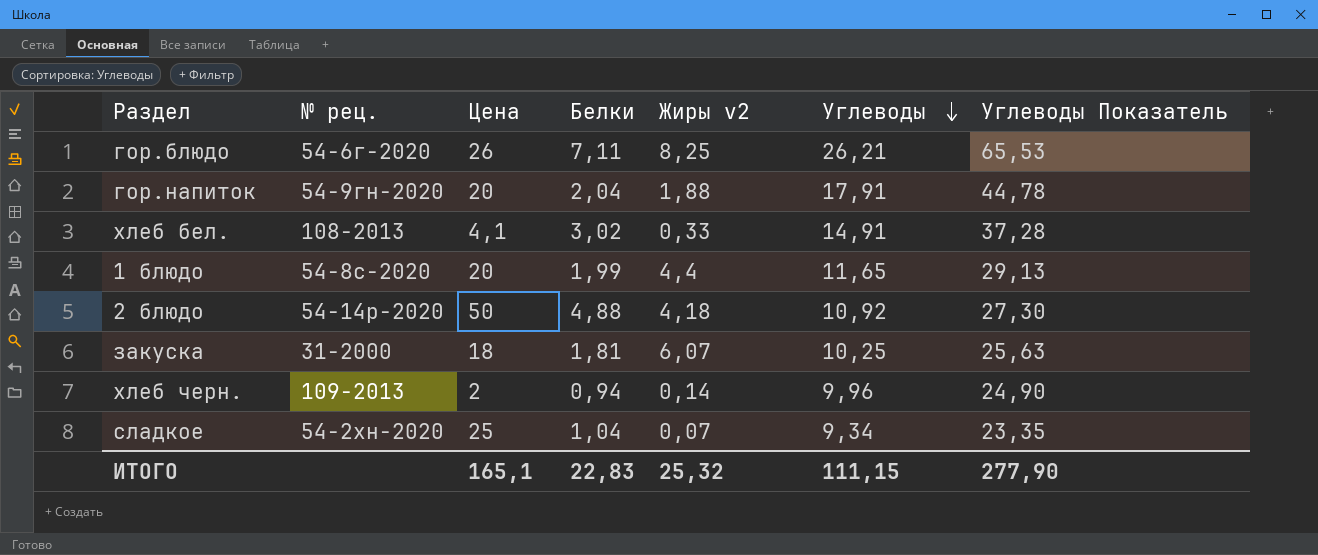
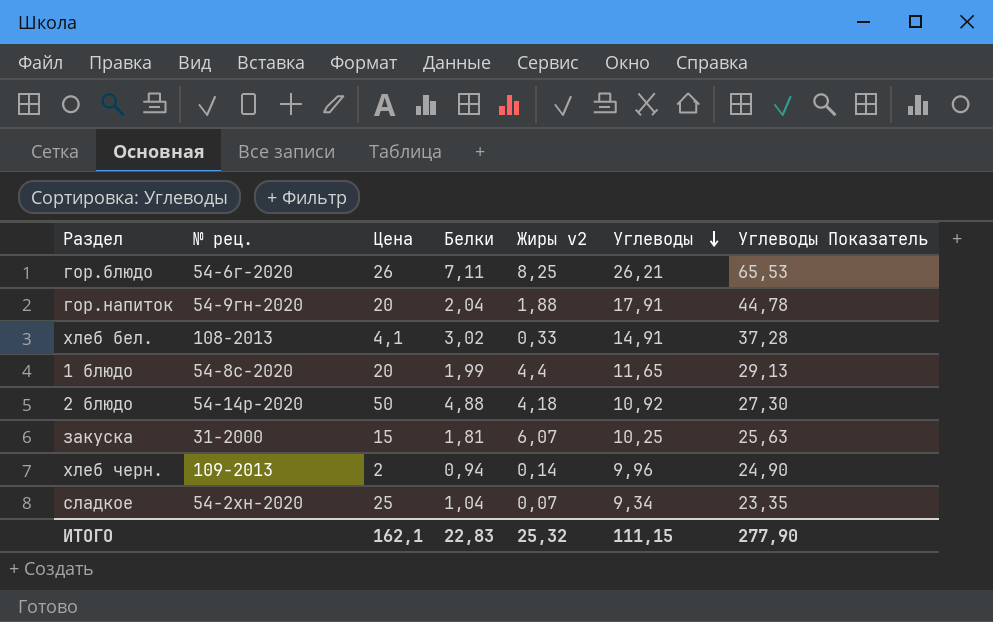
закуска | Цена: 18 -> 15
ИТОГО | Цена: 165,1 -> 162,1

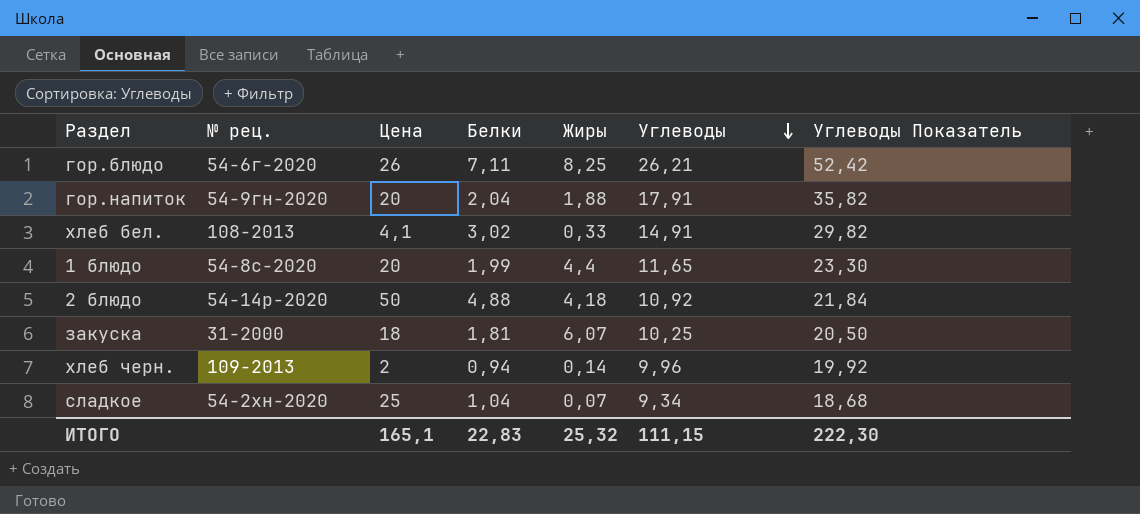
column name: Жиры v2 -> Жиры
column Углеводы Показатель | formula: [Углеводы] * 2,5 -> [Углеводы] * 2
закуска | Цена: 15 -> 18
ИТОГО | Цена: 162,1 -> 165,1
ИТОГО | Углеводы Показатель: 277,90 -> 222,30

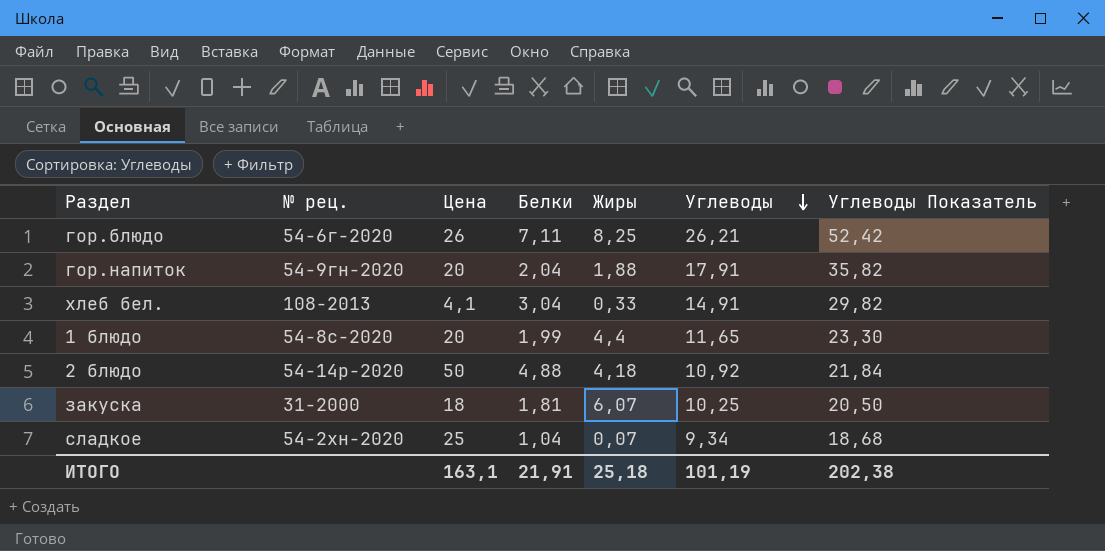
row хлеб черн.: 109-2013 | 2 | 0,94 | 0,14 | 9,96 | 19,92 -> none
хлеб бел. | Белки: 3,02 -> 3,04
ИТОГО | Цена: 165,1 -> 163,1
ИТОГО | Белки: 22,83 -> 21,91
ИТОГО | Жиры: 25,32 -> 25,18
ИТОГО | Углеводы: 111,15 -> 101,19
ИТОГО | Углеводы Показатель: 222,30 -> 202,38

